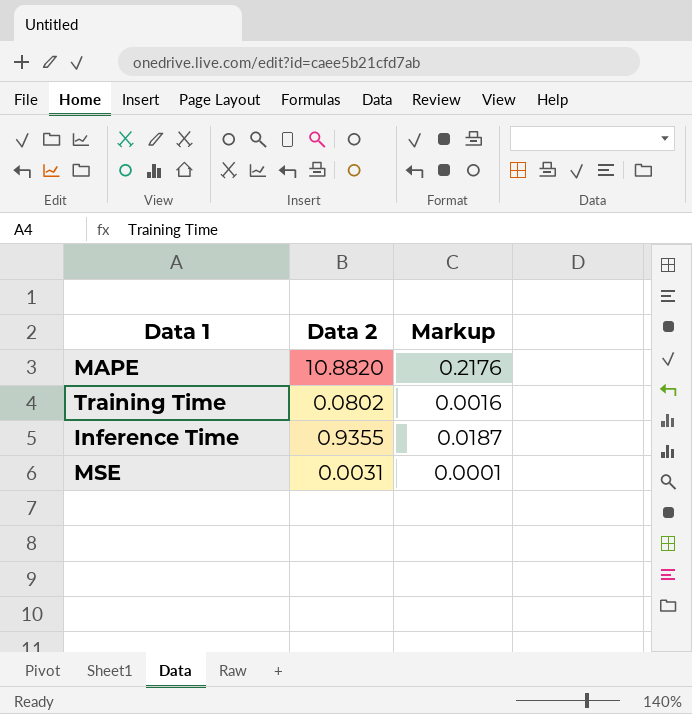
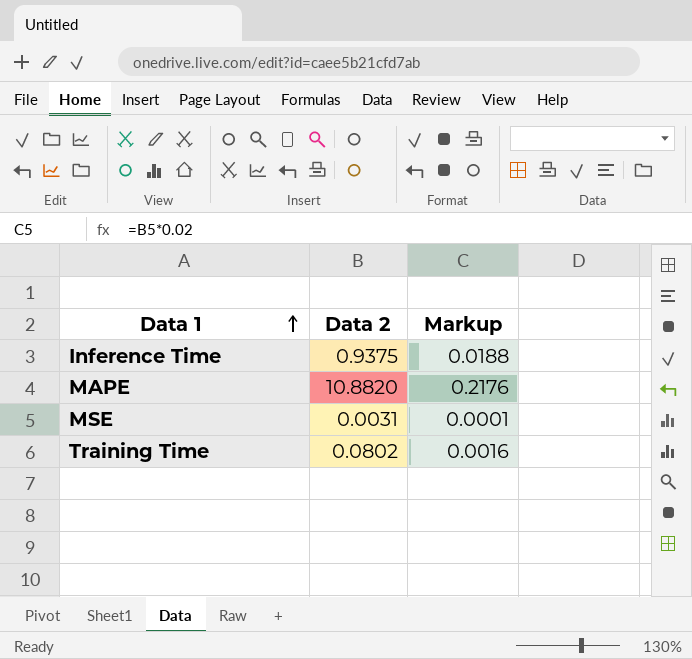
row order: none -> Data 1 ascending
Inference Time | Data 2: 0.9355 -> 0.9375
Inference Time | Markup: 0.0187 -> 0.0188

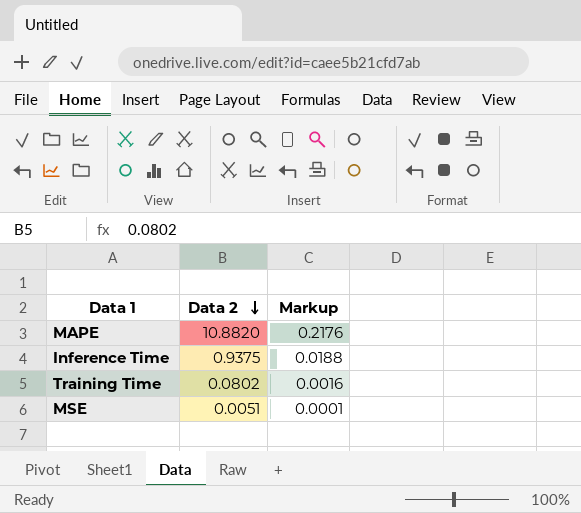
row order: Data 1 ascending -> Data 2 descending
MSE | Data 2: 0.0031 -> 0.0051

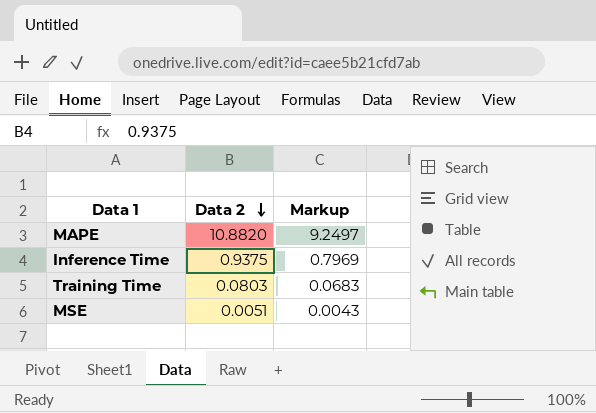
column Markup | formula: [Data 2] * 0.02 -> [Data 2] * 0.85
Training Time | Data 2: 0.0802 -> 0.0803

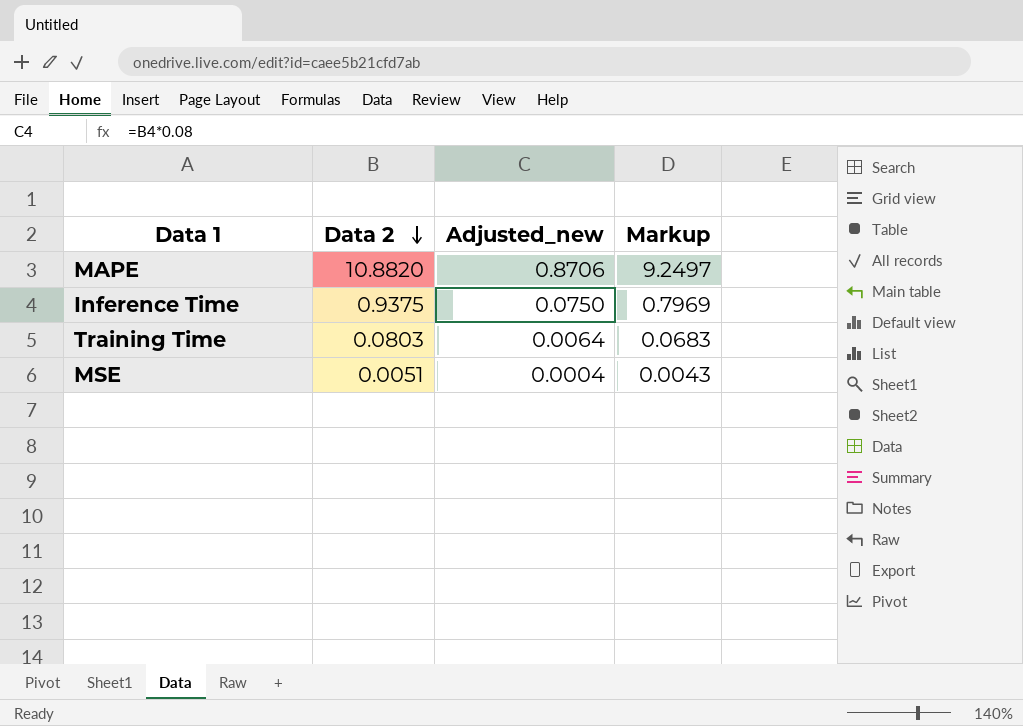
column Adjusted_new | formula: none -> [Data 2] * 0.08

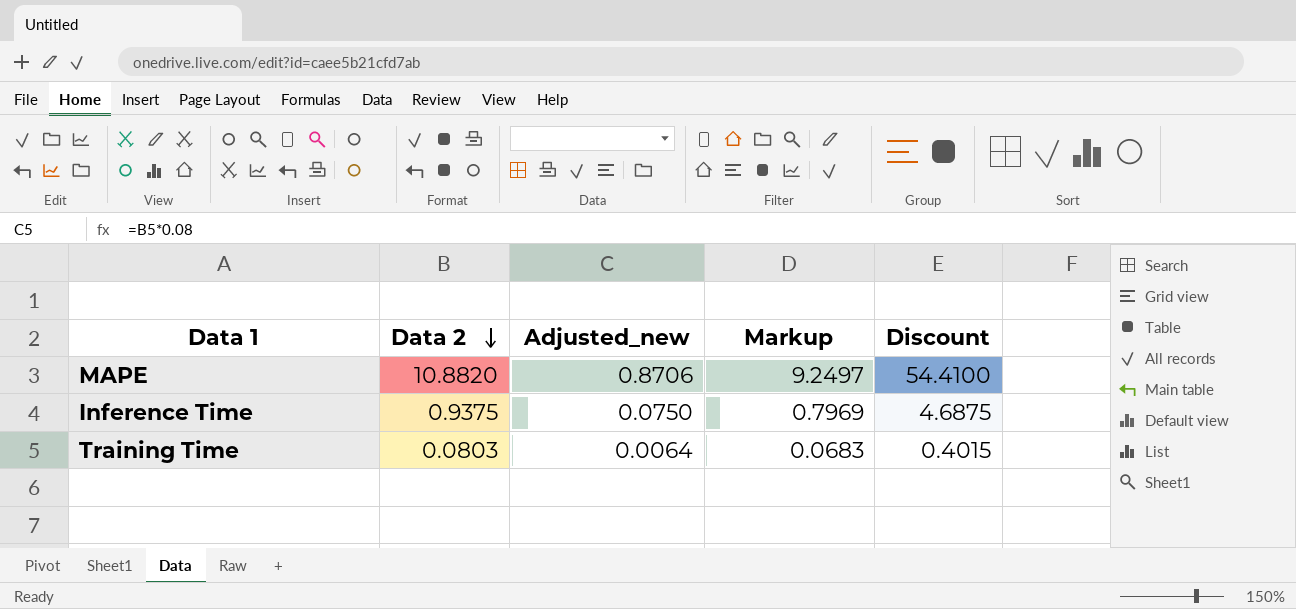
column Discount | formula: none -> [Data 2] * 5
row MSE: 0.0051 | 0.0004 | 0.0043 -> none

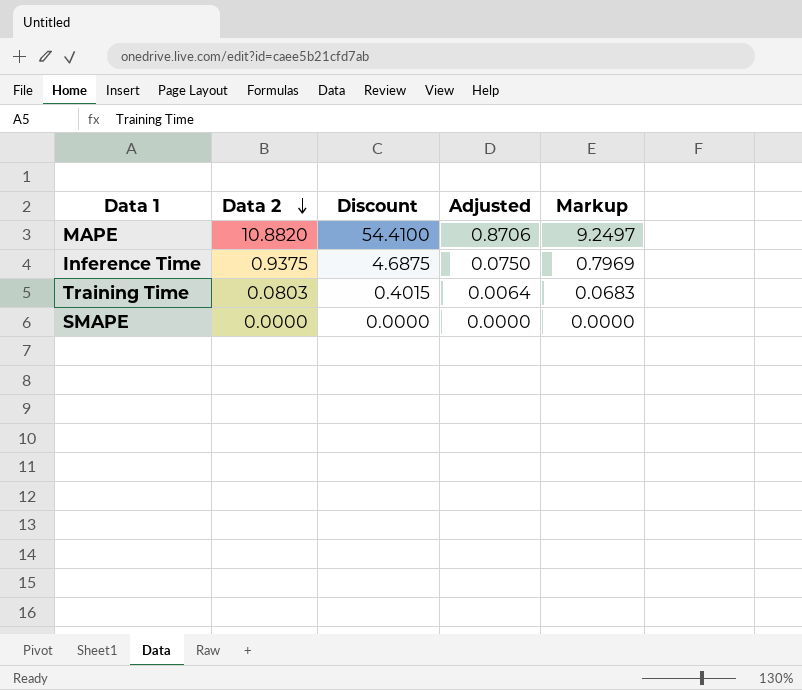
column Discount | position: 5 -> 3
column name: Adjusted_new -> Adjusted
row SMAPE: none -> 0.0000 | 0.0000 | 0.0000 | 0.0000

